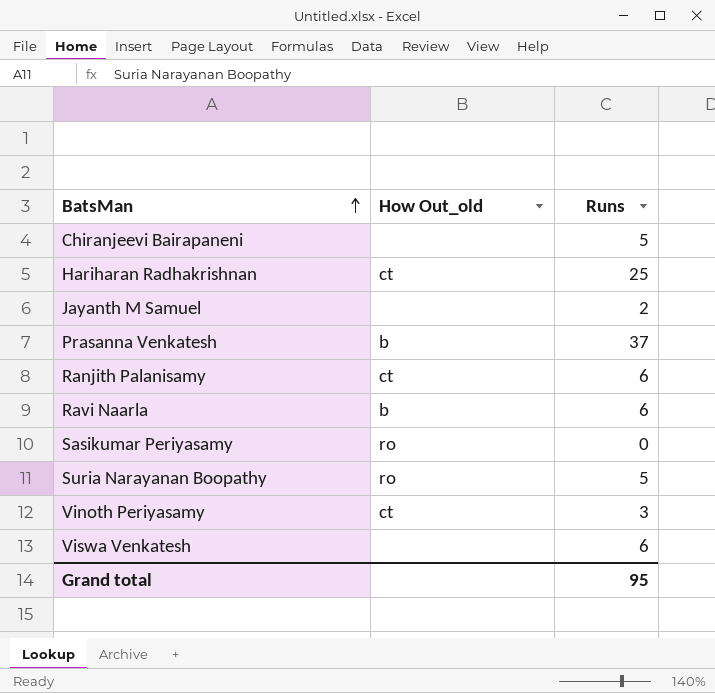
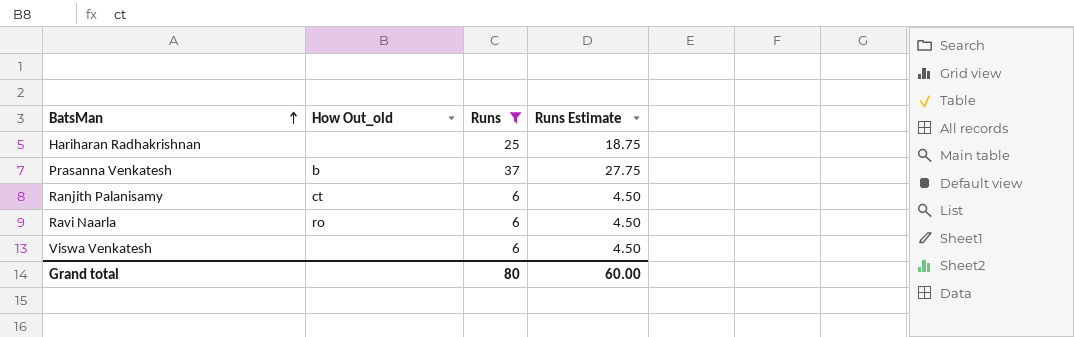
filter: none -> Runs >= 6
column Runs Estimate | formula: none -> [Runs] * 0.75
Hariharan Radhakrishnan | How Out_old: ct -> none
Ravi Naarla | How Out_old: b -> ro
Grand total | Runs: 95 -> 80

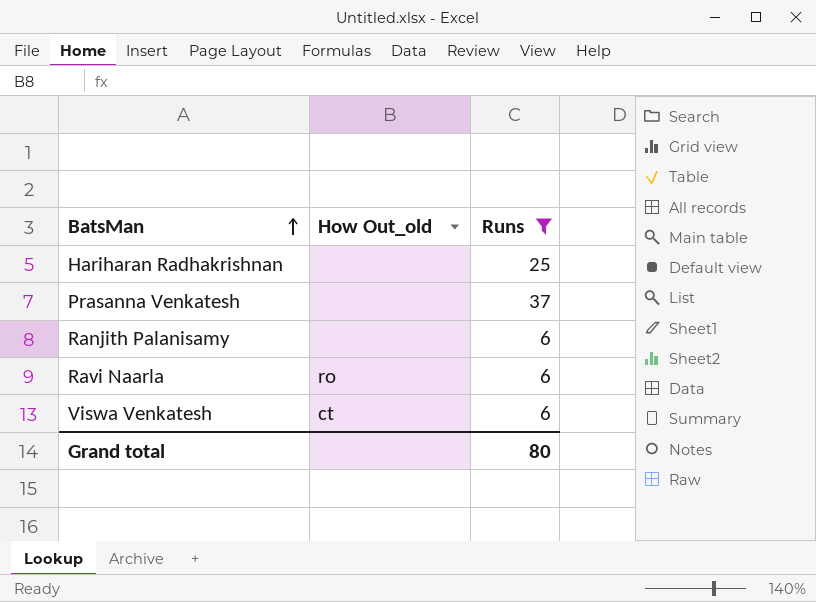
column Runs Estimate | formula: [Runs] * 0.75 -> none
Prasanna Venkatesh | How Out_old: b -> none
Ranjith Palanisamy | How Out_old: ct -> none
Viswa Venkatesh | How Out_old: none -> ct

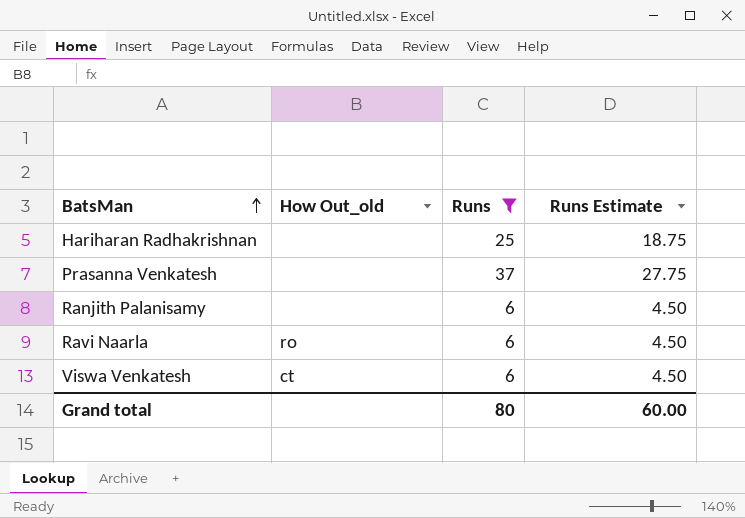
column Runs Estimate | formula: none -> [Runs] * 0.75

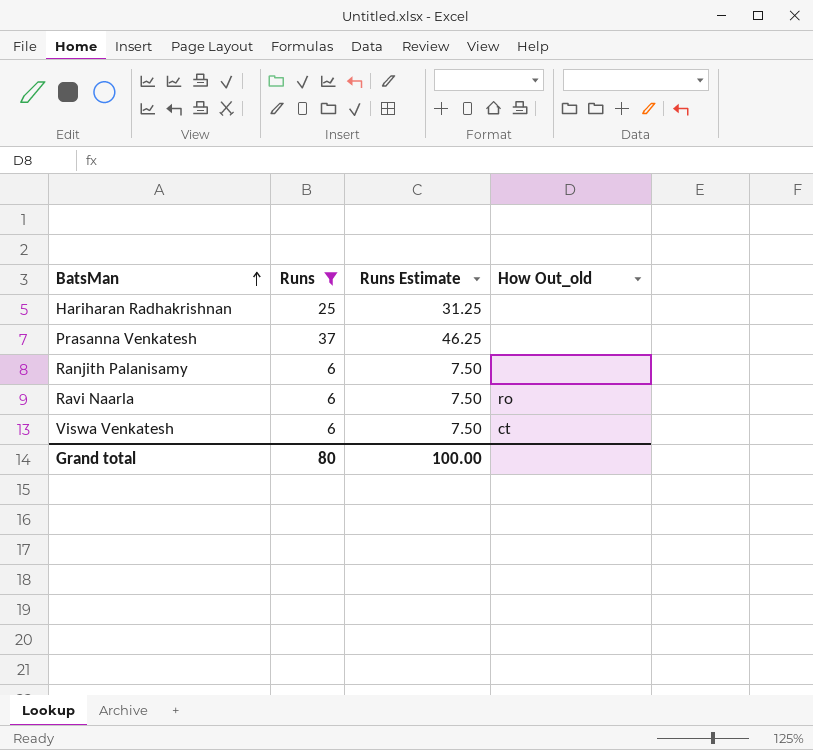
column Runs Estimate | formula: [Runs] * 0.75 -> [Runs] * 1.25
column How Out_old | position: 2 -> 4
Grand total | Runs Estimate: 60.00 -> 100.00

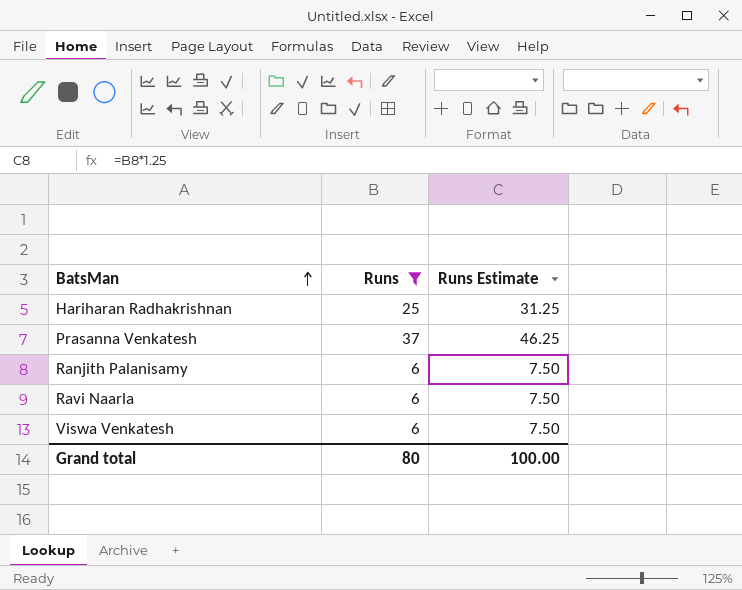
column How Out_old | position: 4 -> none

